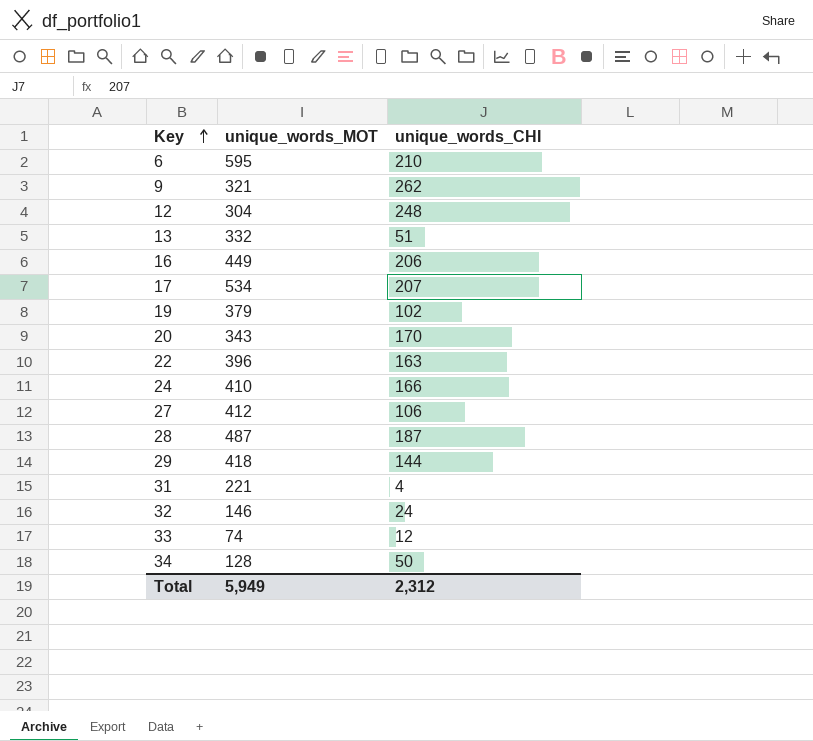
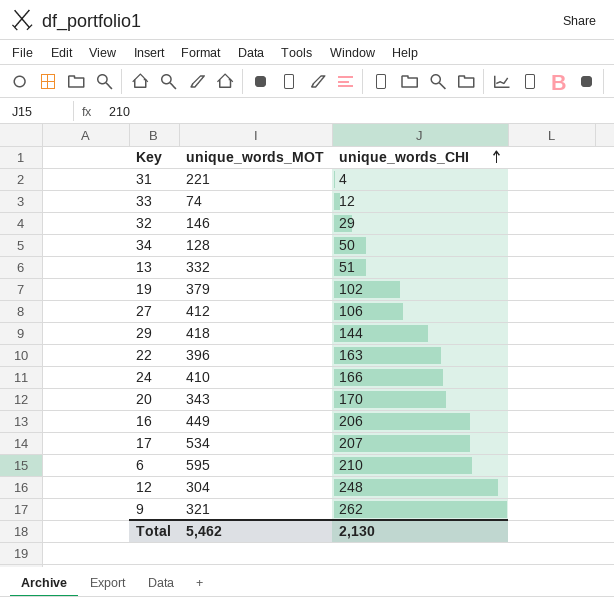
row order: Key ascending -> unique_words_CHI ascending
row 28: 487 | 187 -> none
32 | unique_words_CHI: 24 -> 29
Total | unique_words_MOT: 5,949 -> 5,462
Total | unique_words_CHI: 2,312 -> 2,130

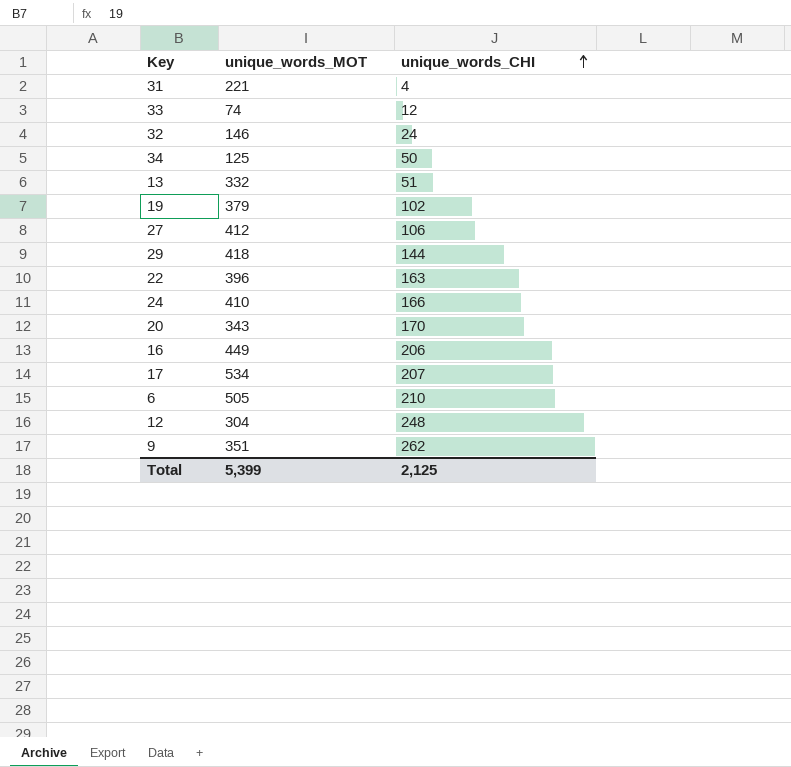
32 | unique_words_CHI: 29 -> 24
34 | unique_words_MOT: 128 -> 125
6 | unique_words_MOT: 595 -> 505
9 | unique_words_MOT: 321 -> 351
Total | unique_words_MOT: 5,462 -> 5,399
Total | unique_words_CHI: 2,130 -> 2,125

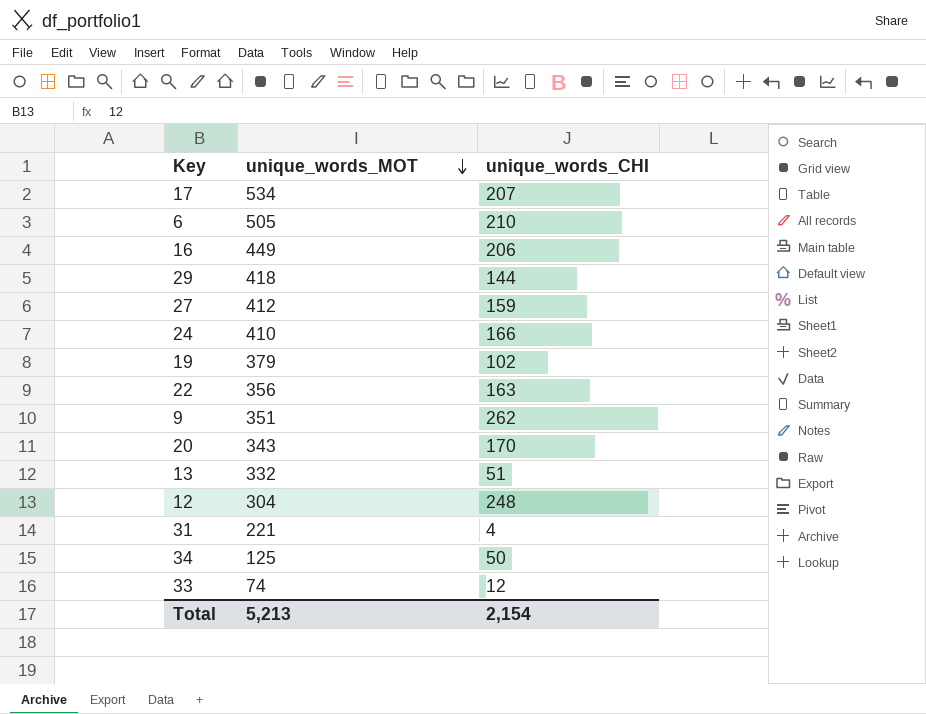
row order: unique_words_CHI ascending -> unique_words_MOT descending
row 32: 146 | 24 -> none
27 | unique_words_CHI: 106 -> 159
22 | unique_words_MOT: 396 -> 356
Total | unique_words_MOT: 5,399 -> 5,213
Total | unique_words_CHI: 2,125 -> 2,154

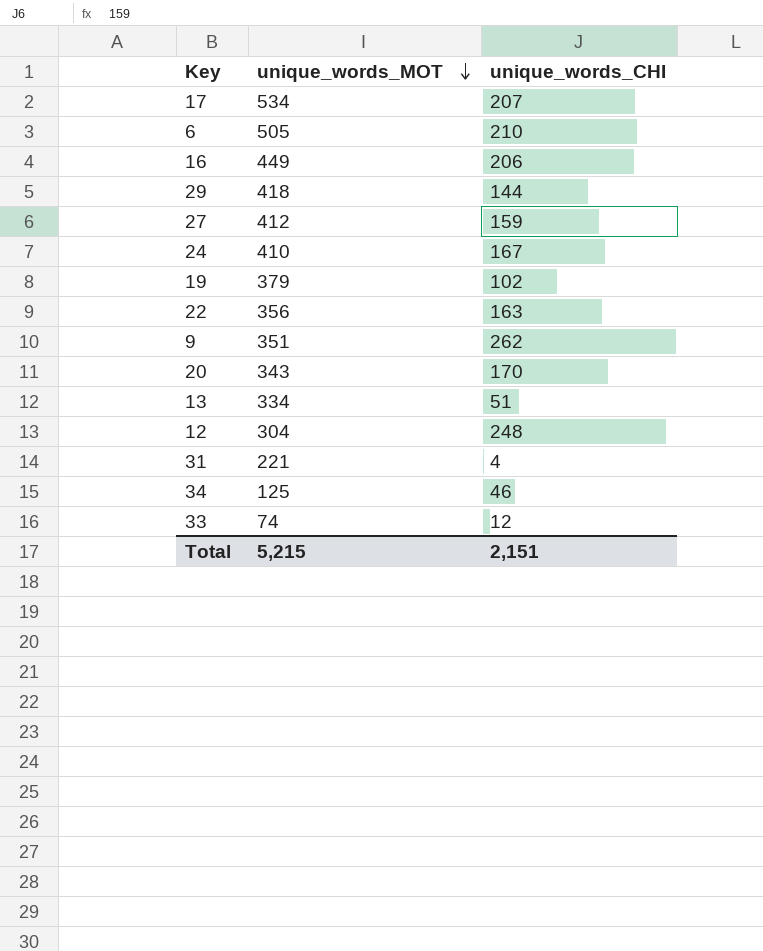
24 | unique_words_CHI: 166 -> 167
13 | unique_words_MOT: 332 -> 334
34 | unique_words_CHI: 50 -> 46
Total | unique_words_MOT: 5,213 -> 5,215
Total | unique_words_CHI: 2,154 -> 2,151

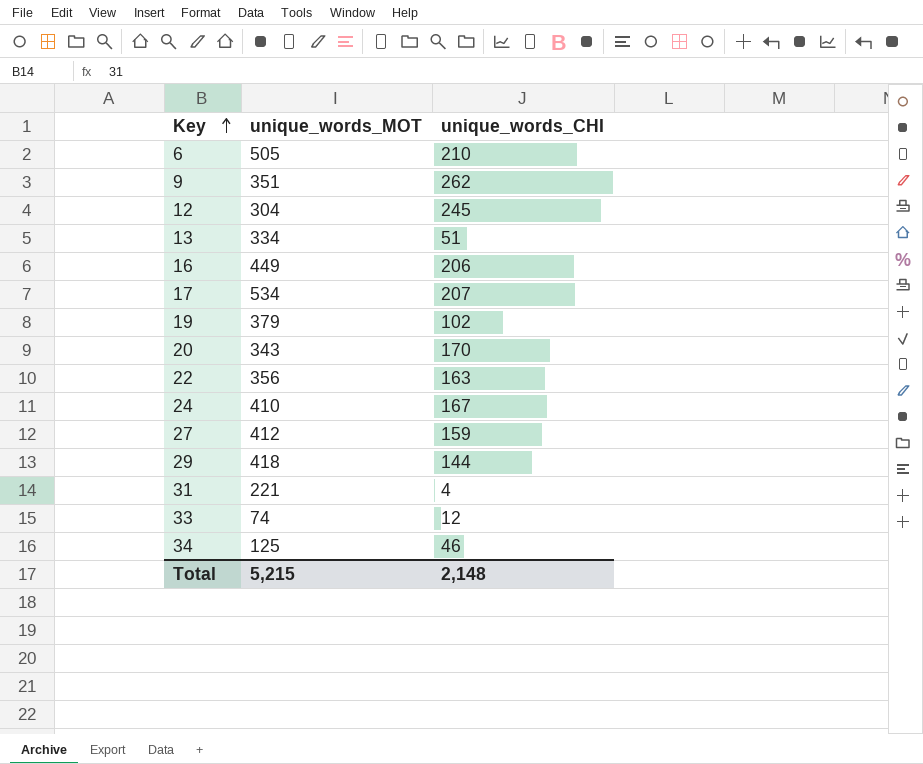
row order: unique_words_MOT descending -> Key ascending
12 | unique_words_CHI: 248 -> 245
Total | unique_words_CHI: 2,151 -> 2,148

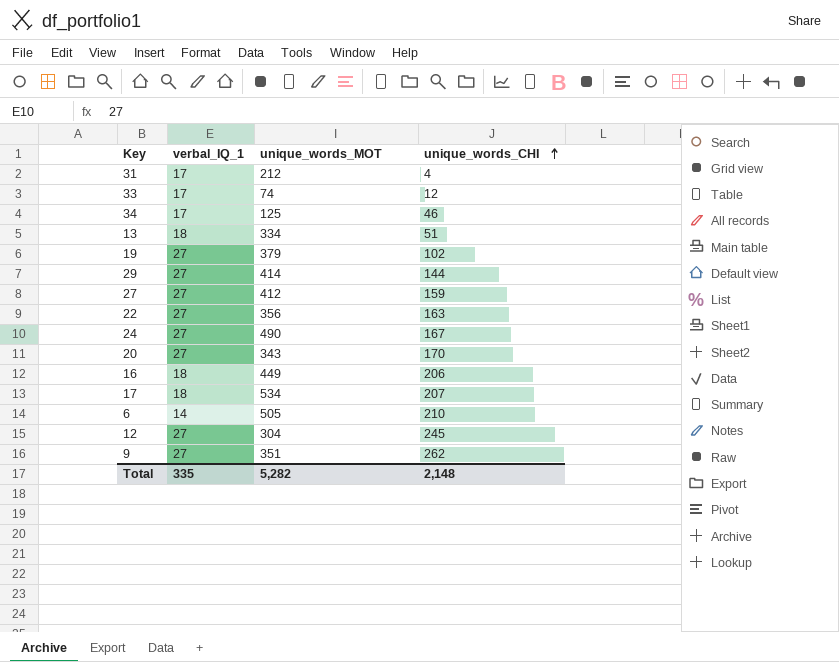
row order: Key ascending -> unique_words_CHI ascending
column verbal_IQ_1 | position: none -> 2
31 | unique_words_MOT: 221 -> 212
29 | unique_words_MOT: 418 -> 414
24 | unique_words_MOT: 410 -> 490
Total | unique_words_MOT: 5,215 -> 5,282

